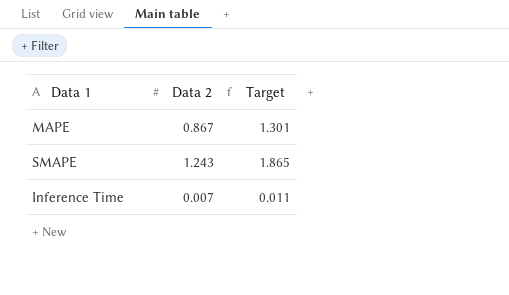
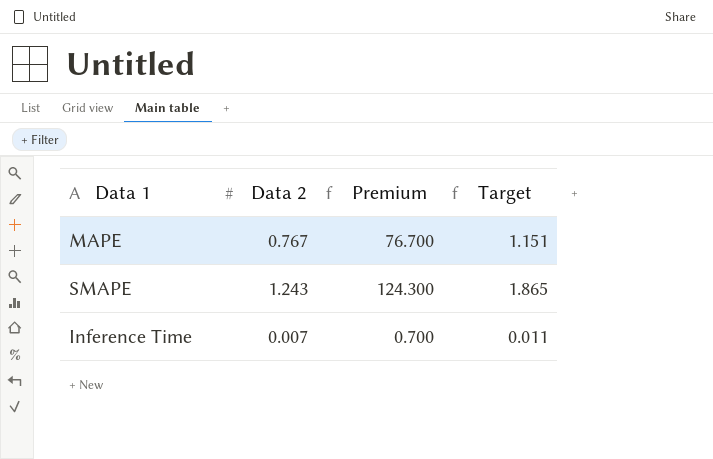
column Premium | formula: none -> [Data 2] * 100
MAPE | Data 2: 0.867 -> 0.767
MAPE | Target: 1.301 -> 1.151

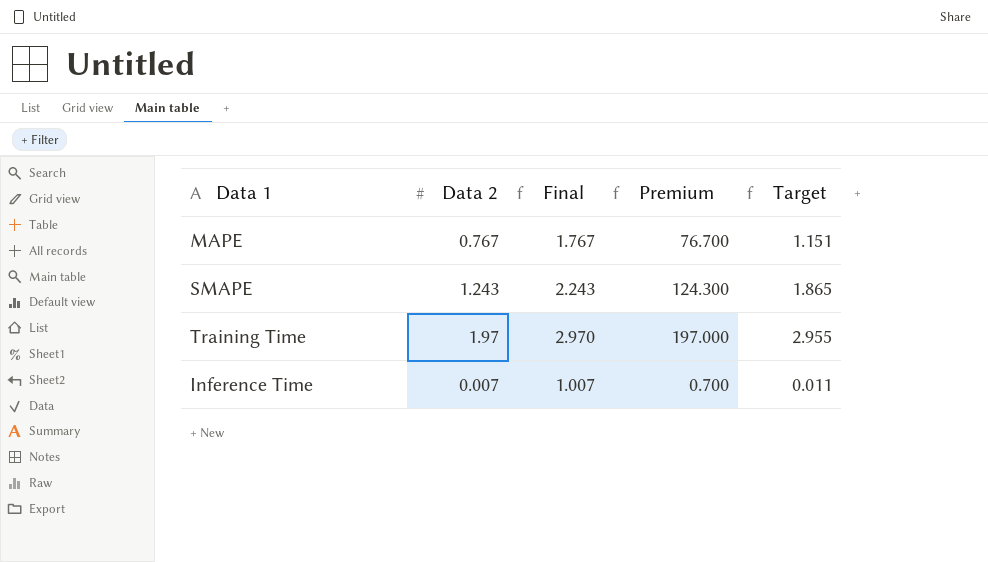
column Final | formula: none -> [Data 2] + 1
row Training Time: none -> 1.97 | 2.970 | 197.000 | 2.955

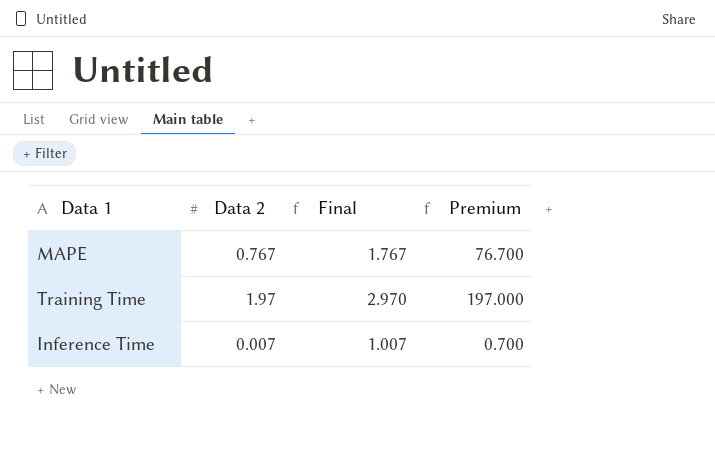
column Target | formula: [Data 2] * 1.5 -> none
row SMAPE: 1.243 | 2.243 | 124.300 | 1.865 -> none

